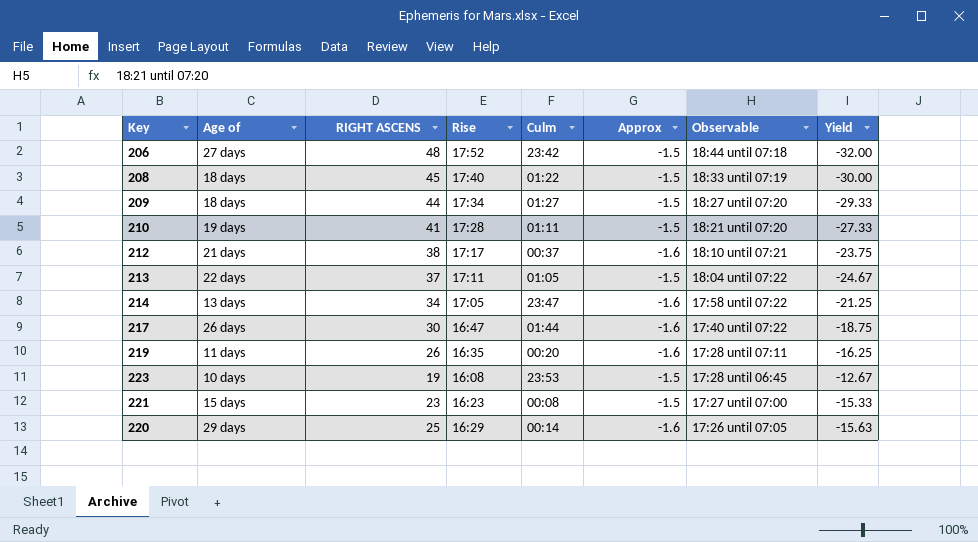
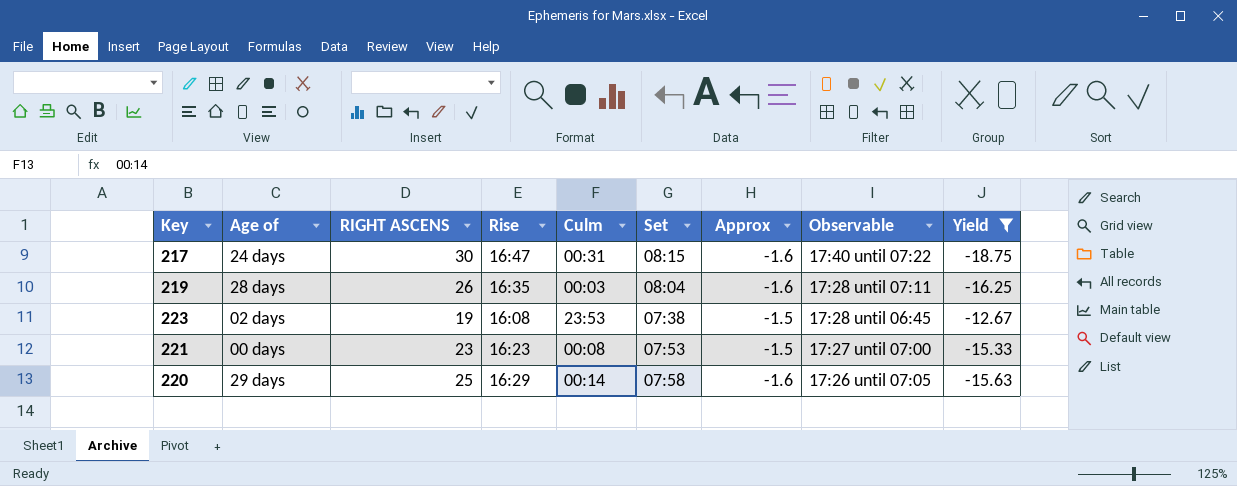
filter: none -> Yield >= -18.75
column Set | position: none -> 6
217 | Age of: 26 days -> 24 days
217 | Culm: 01:44 -> 00:31
219 | Age of: 11 days -> 28 days
219 | Culm: 00:20 -> 00:03
223 | Age of: 10 days -> 02 days
221 | Age of: 15 days -> 00 days

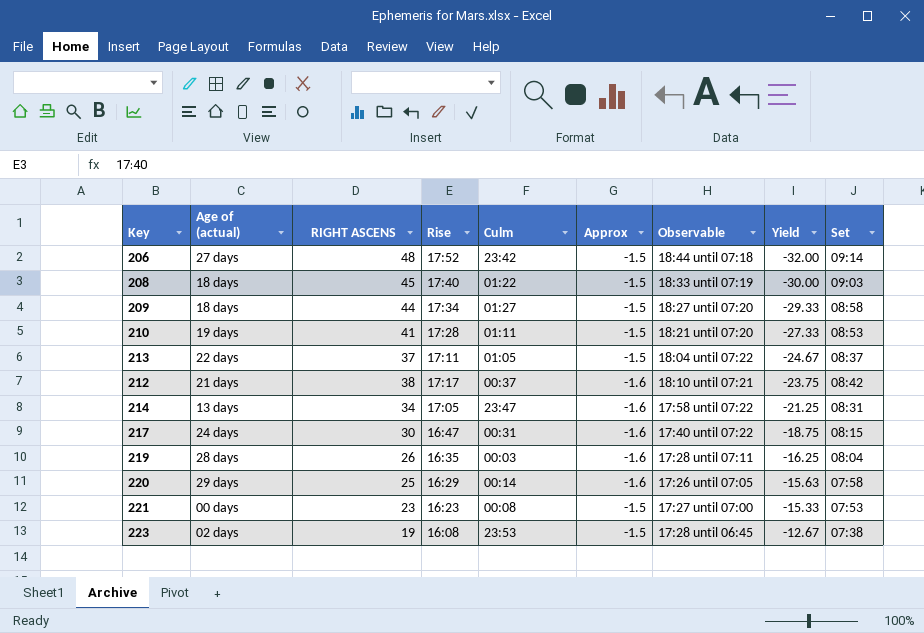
filter: Yield >= -18.75 -> none
row order: Observable descending -> Yield ascending
column name: Age of -> Age of (actual)
column Set | position: 6 -> 9

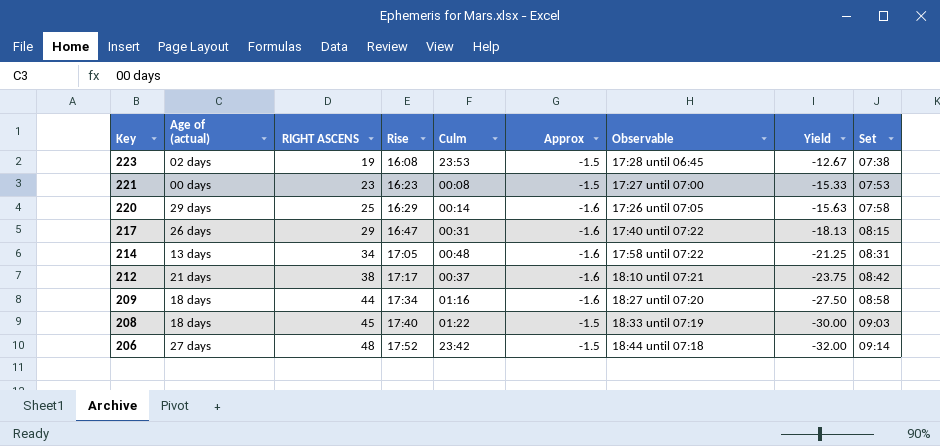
row order: Yield ascending -> Key descending
row 210: 19 days | 41 | 17:28 | 01:11 | -1.5 | 18:21 until 07:20 | -27.33 | 08:53 -> none
row 213: 22 days | 37 | 17:11 | 01:05 | -1.5 | 18:04 until 07:22 | -24.67 | 08:37 -> none
row 219: 28 days | 26 | 16:35 | 00:03 | -1.6 | 17:28 until 07:11 | -16.25 | 08:04 -> none
217 | Age of (actual): 24 days -> 26 days
217 | RIGHT ASCENS: 30 -> 29
217 | Yield: -18.75 -> -18.13
214 | Culm: 23:47 -> 00:48
209 | Culm: 01:27 -> 01:16
209 | Approx: -1.5 -> -1.6
209 | Yield: -29.33 -> -27.50

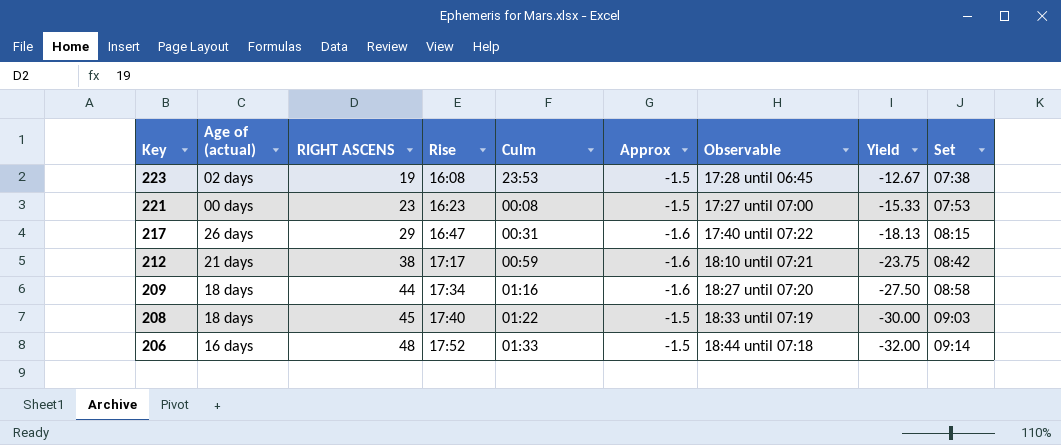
row 220: 29 days | 25 | 16:29 | 00:14 | -1.6 | 17:26 until 07:05 | -15.63 | 07:58 -> none
row 214: 13 days | 34 | 17:05 | 00:48 | -1.6 | 17:58 until 07:22 | -21.25 | 08:31 -> none
212 | Culm: 00:37 -> 00:59
206 | Age of (actual): 27 days -> 16 days
206 | Culm: 23:42 -> 01:33

